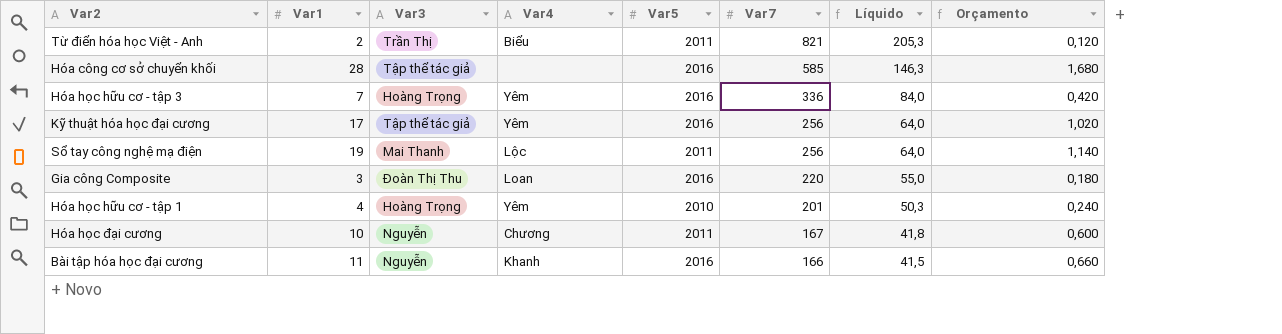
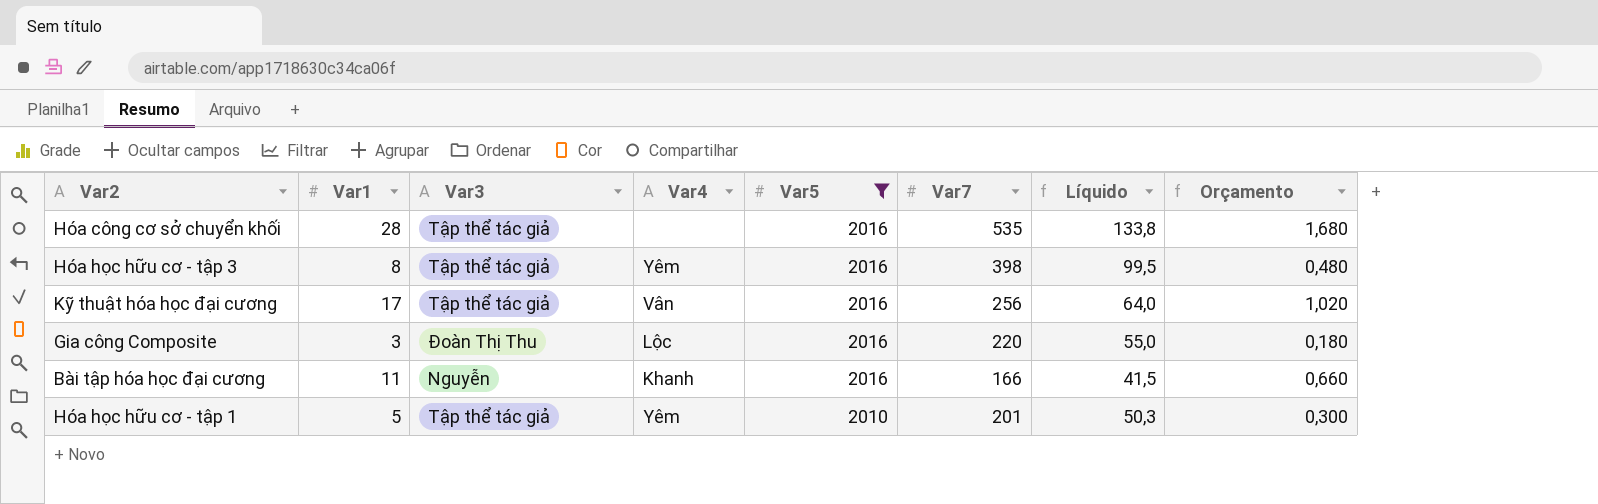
filter: none -> Var5 != 2011
row order: Var7 descending -> Var5 descending
Hóa công cơ sở chuyển khối | Var7: 585 -> 535
Hóa công cơ sở chuyển khối | Líquido: 146,3 -> 133,8
Hóa học hữu cơ - tập 3 | Var1: 7 -> 8
Hóa học hữu cơ - tập 3 | Var3: Hoàng Trọng -> Tập thể tác giả
Hóa học hữu cơ - tập 3 | Var7: 336 -> 398
Hóa học hữu cơ - tập 3 | Líquido: 84,0 -> 99,5
Hóa học hữu cơ - tập 3 | Orçamento: 0,420 -> 0,480
Kỹ thuật hóa học đại cương | Var4: Yêm -> Vân
Gia công Composite | Var4: Loan -> Lộc
Hóa học hữu cơ - tập 1 | Var1: 4 -> 5
Hóa học hữu cơ - tập 1 | Var3: Hoàng Trọng -> Tập thể tác giả
Hóa học hữu cơ - tập 1 | Orçamento: 0,240 -> 0,300

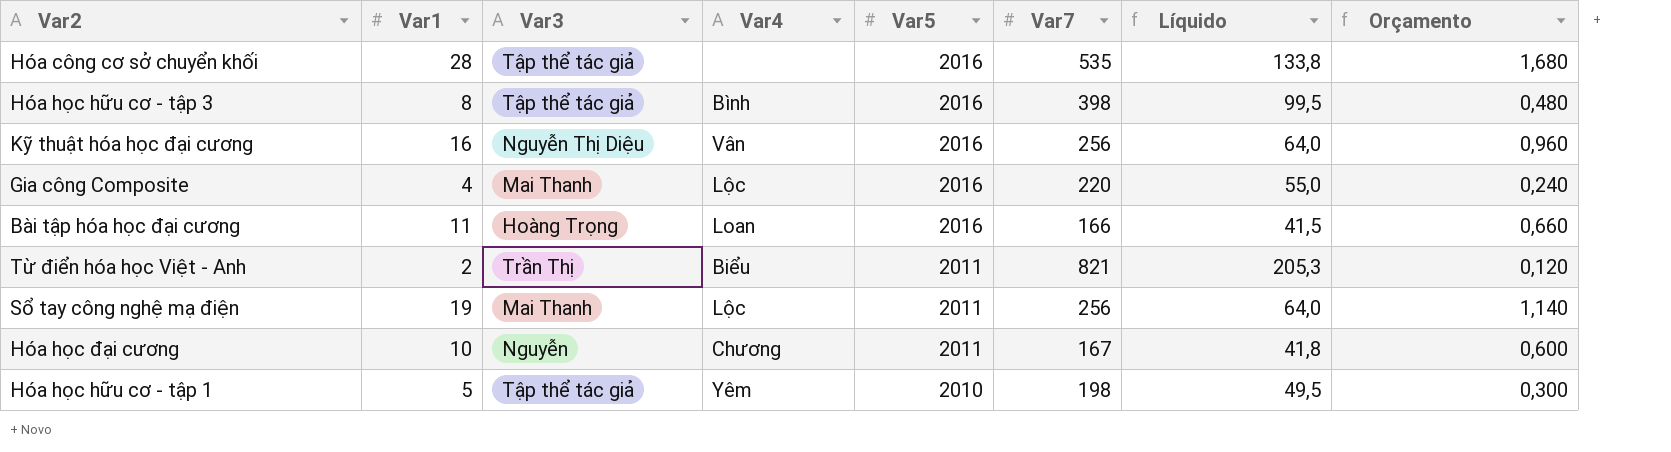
filter: Var5 != 2011 -> none
Hóa học hữu cơ - tập 3 | Var4: Yêm -> Bình
Kỹ thuật hóa học đại cương | Var1: 17 -> 16
Kỹ thuật hóa học đại cương | Var3: Tập thể tác giả -> Nguyễn Thị Diệu
Kỹ thuật hóa học đại cương | Orçamento: 1,020 -> 0,960
Gia công Composite | Var1: 3 -> 4
Gia công Composite | Var3: Đoàn Thị Thu -> Mai Thanh
Gia công Composite | Orçamento: 0,180 -> 0,240
Bài tập hóa học đại cương | Var3: Nguyễn -> Hoàng Trọng
Bài tập hóa học đại cương | Var4: Khanh -> Loan
Hóa học hữu cơ - tập 1 | Var7: 201 -> 198
Hóa học hữu cơ - tập 1 | Líquido: 50,3 -> 49,5

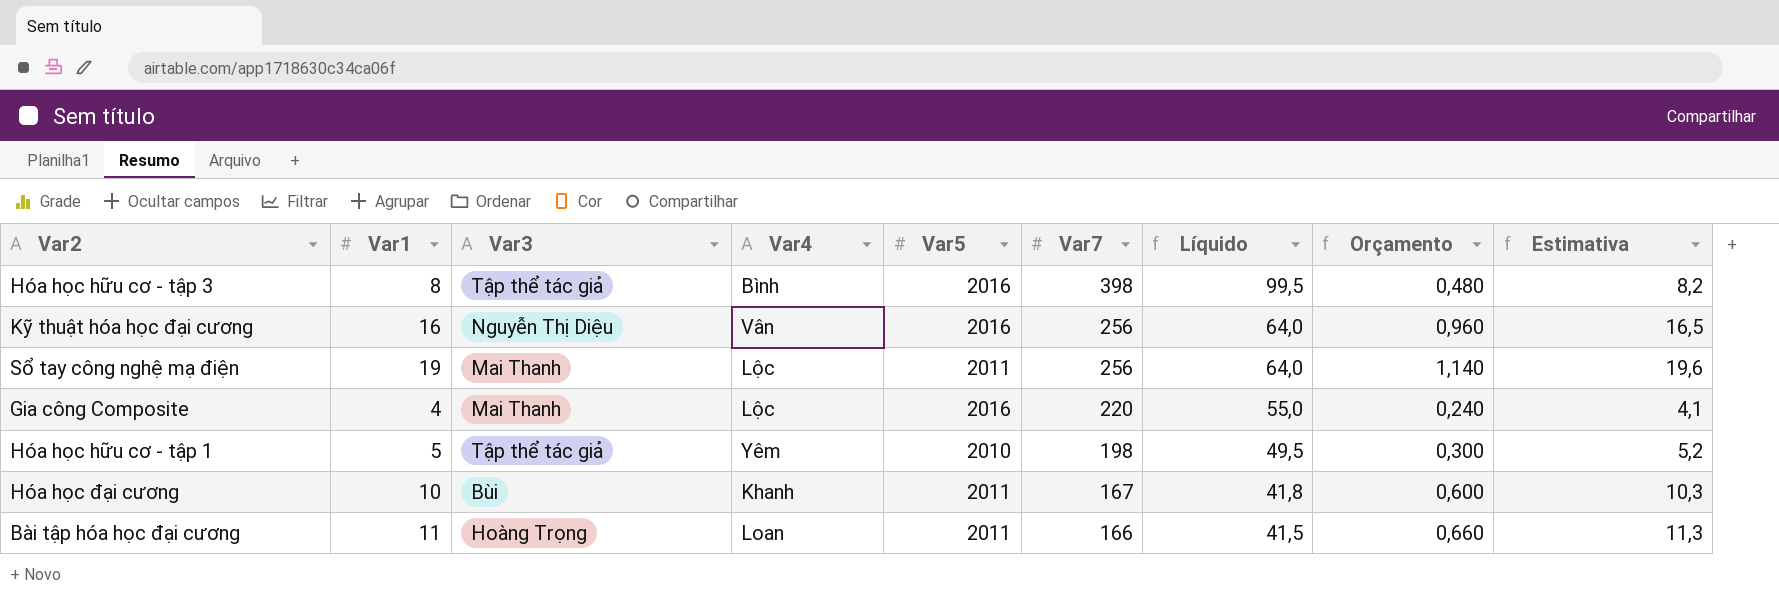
row order: Var5 descending -> Var7 descending
column Estimativa | formula: none -> [Var1] * 1,03
row Hóa công cơ sở chuyển khối: 28 | Tập thể tác giả | none | 2016 | 535 | 133,8 | 1,680 -> none
row Từ điển hóa học Việt - Anh: 2 | Trần Thị | Biểu | 2011 | 821 | 205,3 | 0,120 -> none
Hóa học đại cương | Var3: Nguyễn -> Bùi
Hóa học đại cương | Var4: Chương -> Khanh
Bài tập hóa học đại cương | Var5: 2016 -> 2011

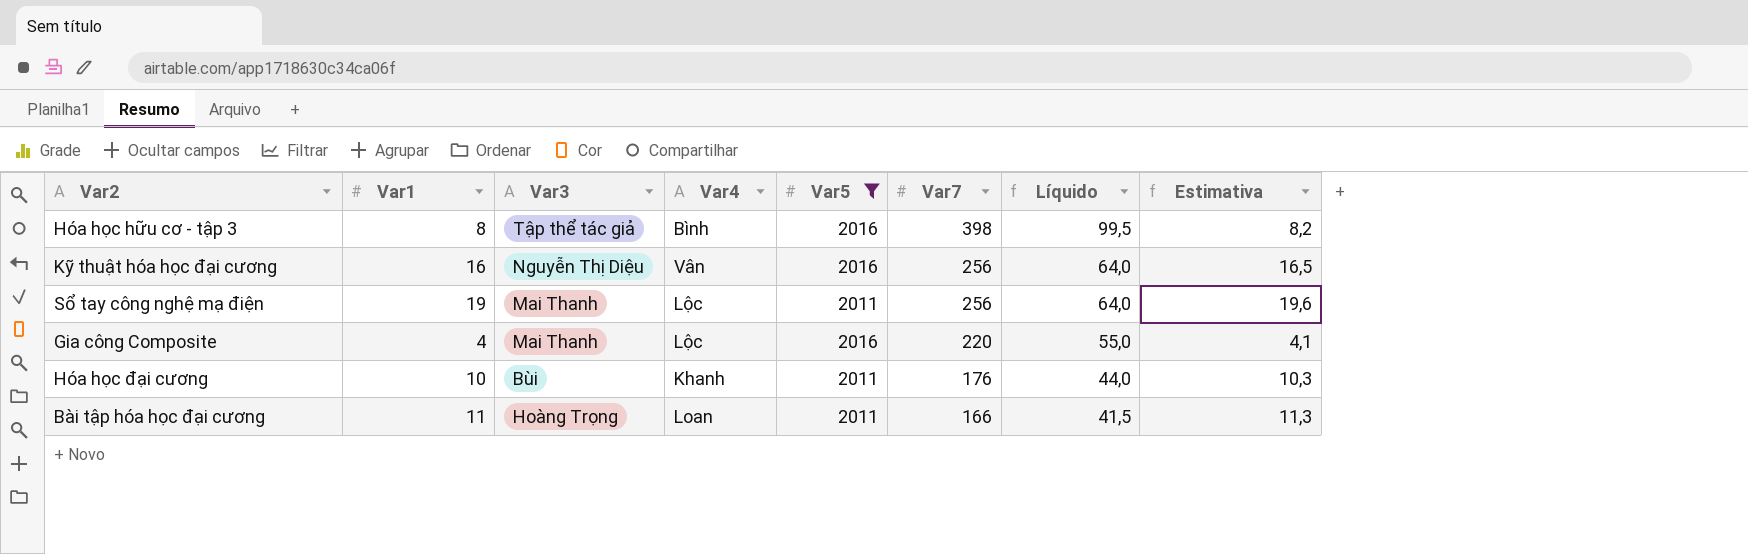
filter: none -> Var5 != 2010
column Orçamento | formula: [Var1] * 0,06 -> none
Hóa học đại cương | Var7: 167 -> 176
Hóa học đại cương | Líquido: 41,8 -> 44,0

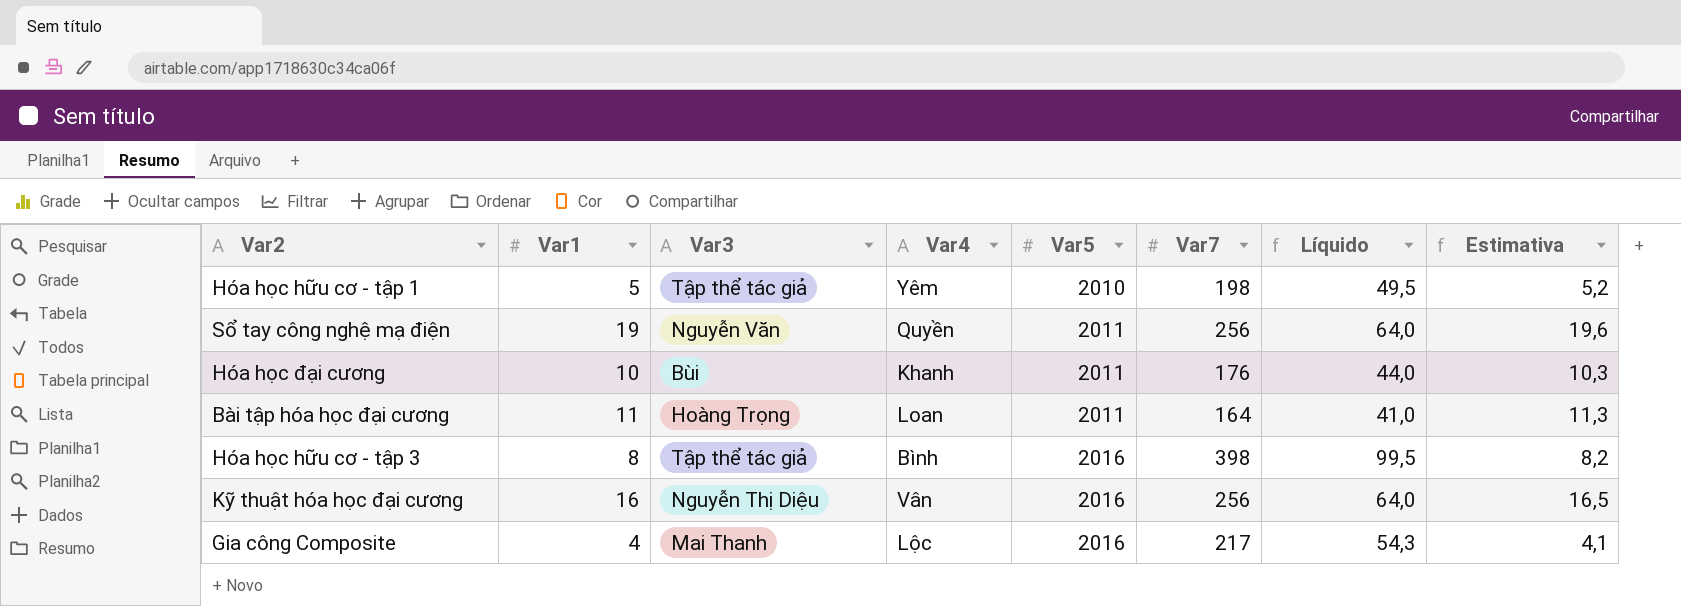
filter: Var5 != 2010 -> none
row order: Var7 descending -> Var5 ascending
Sổ tay công nghệ mạ điện | Var3: Mai Thanh -> Nguyễn Văn
Sổ tay công nghệ mạ điện | Var4: Lộc -> Quyền
Bài tập hóa học đại cương | Var7: 166 -> 164
Bài tập hóa học đại cương | Líquido: 41,5 -> 41,0
Gia công Composite | Var7: 220 -> 217
Gia công Composite | Líquido: 55,0 -> 54,3

